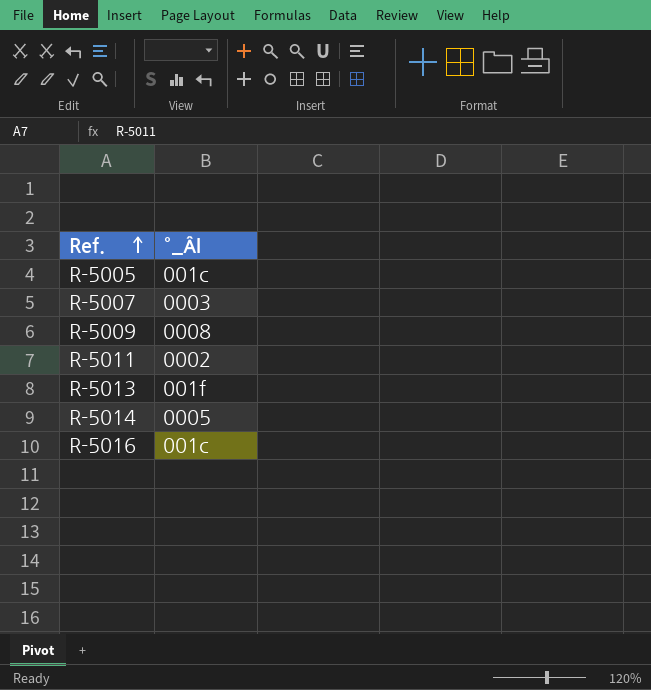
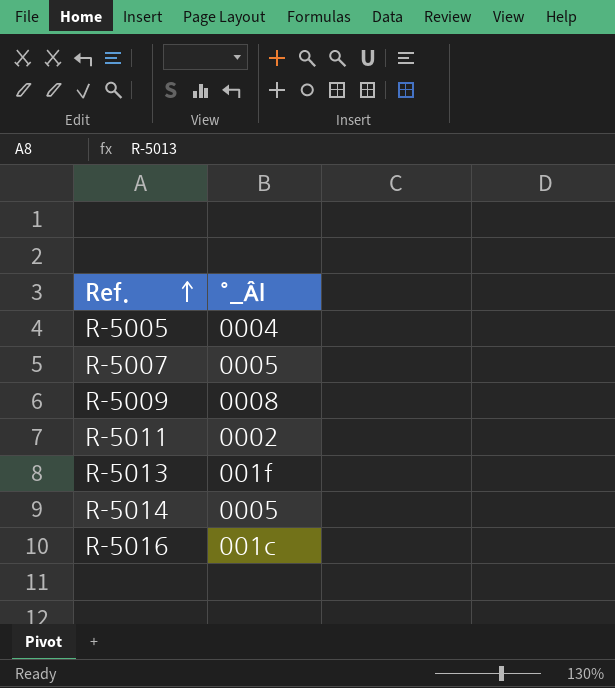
R-5005 | °_ÂI: 001c -> 0004
R-5007 | °_ÂI: 0003 -> 0005

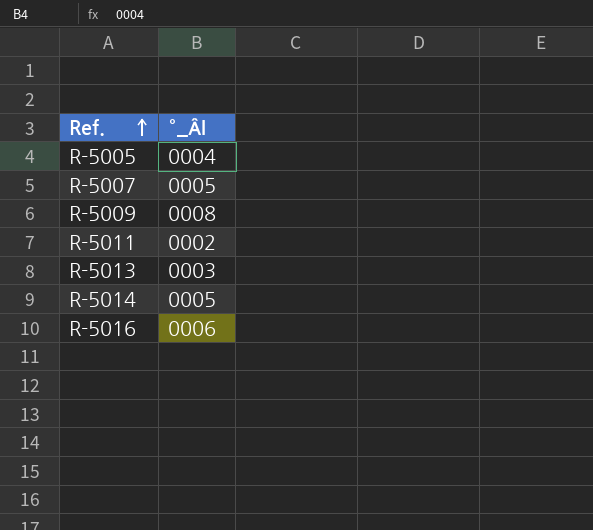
R-5013 | °_ÂI: 001f -> 0003
R-5016 | °_ÂI: 001c -> 0006

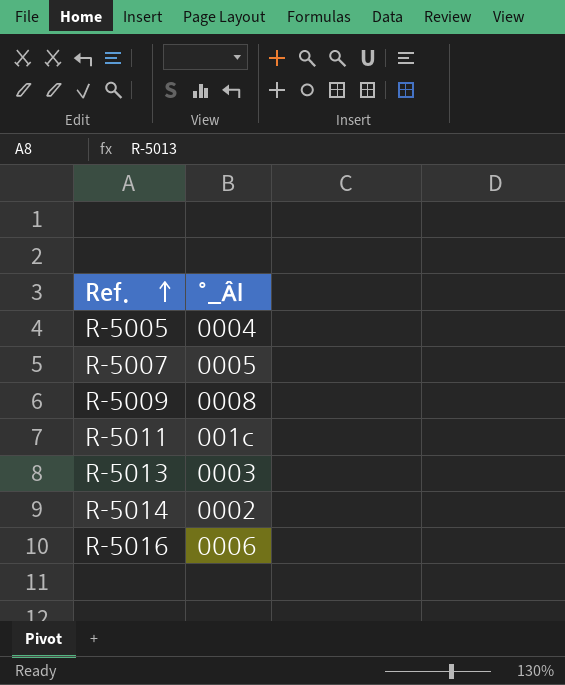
R-5011 | °_ÂI: 0002 -> 001c
R-5014 | °_ÂI: 0005 -> 0002

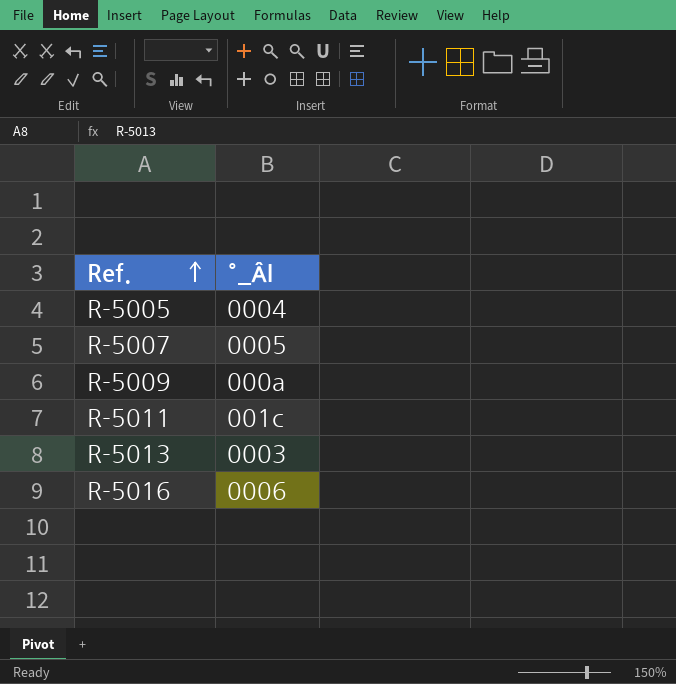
row R-5014: 0002 -> none
R-5009 | °_ÂI: 0008 -> 000a

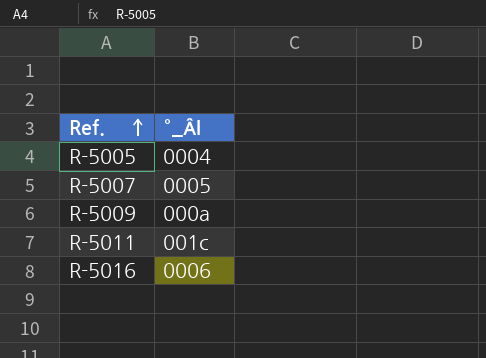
row R-5013: 0003 -> none

